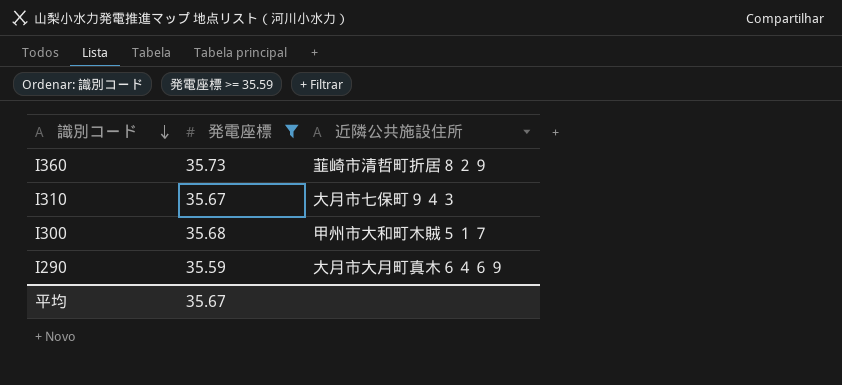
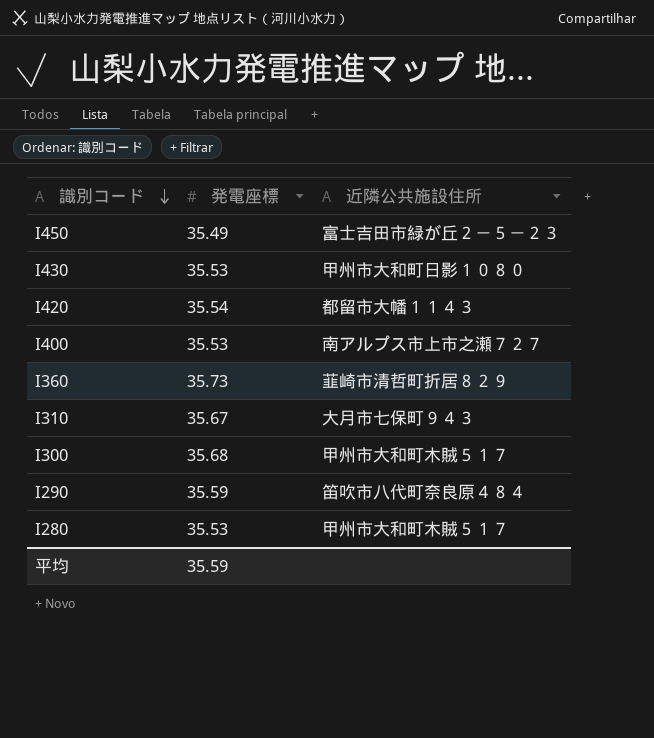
filter: 発電座標 >= 35.59 -> none
I290 | 近隣公共施設住所: 大月市大月町真木６４６９ -> 笛吹市八代町奈良原４８４
平均 | 発電座標: 35.67 -> 35.59

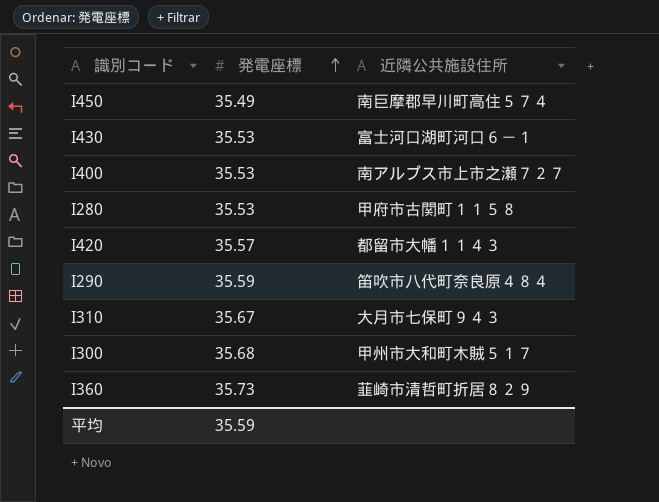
row order: 識別コード descending -> 発電座標 ascending
I450 | 近隣公共施設住所: 富士吉田市緑が丘２－５－２３ -> 南巨摩郡早川町高住５７４
I430 | 近隣公共施設住所: 甲州市大和町日影１０８０ -> 富士河口湖町河口６－１
I280 | 近隣公共施設住所: 甲州市大和町木賊５１７ -> 甲府市古関町１１５８
I420 | 発電座標: 35.54 -> 35.57

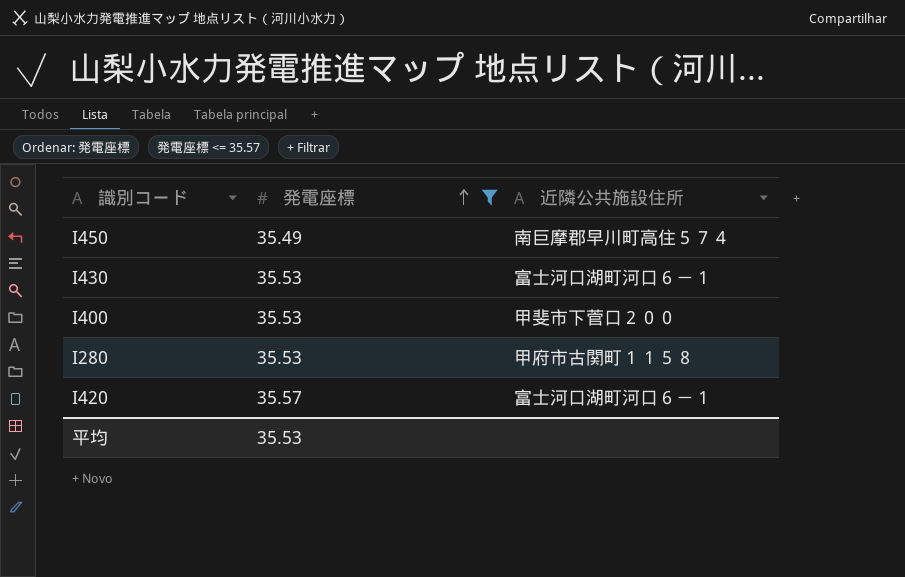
filter: none -> 発電座標 <= 35.57
I400 | 近隣公共施設住所: 南アルプス市上市之瀬７２７ -> 甲斐市下菅口２００
I420 | 近隣公共施設住所: 都留市大幡１１４３ -> 富士河口湖町河口６－１
平均 | 発電座標: 35.59 -> 35.53

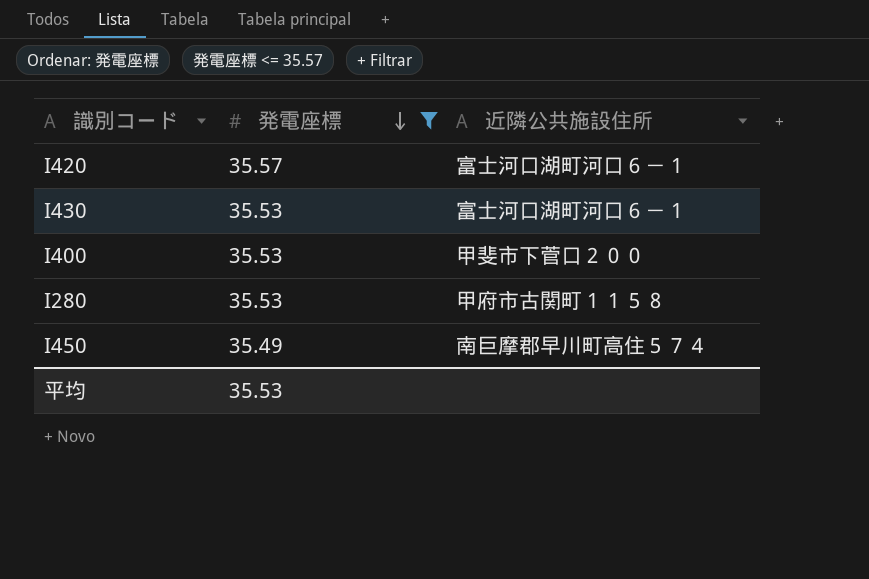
row order: 発電座標 ascending -> 発電座標 descending

